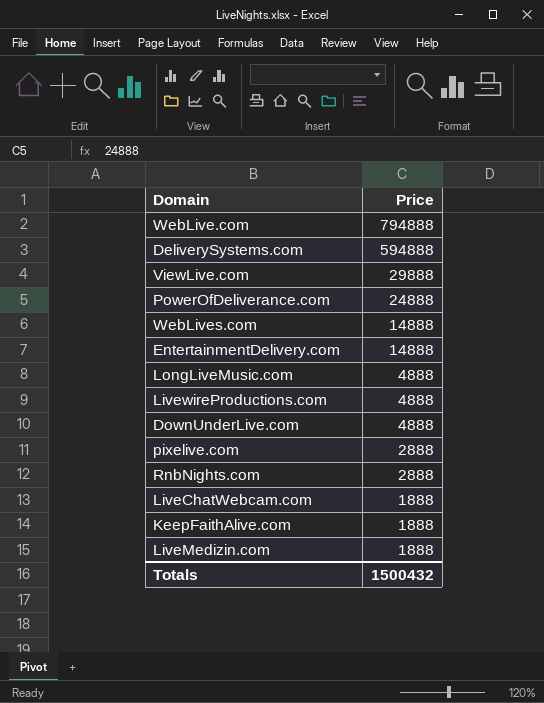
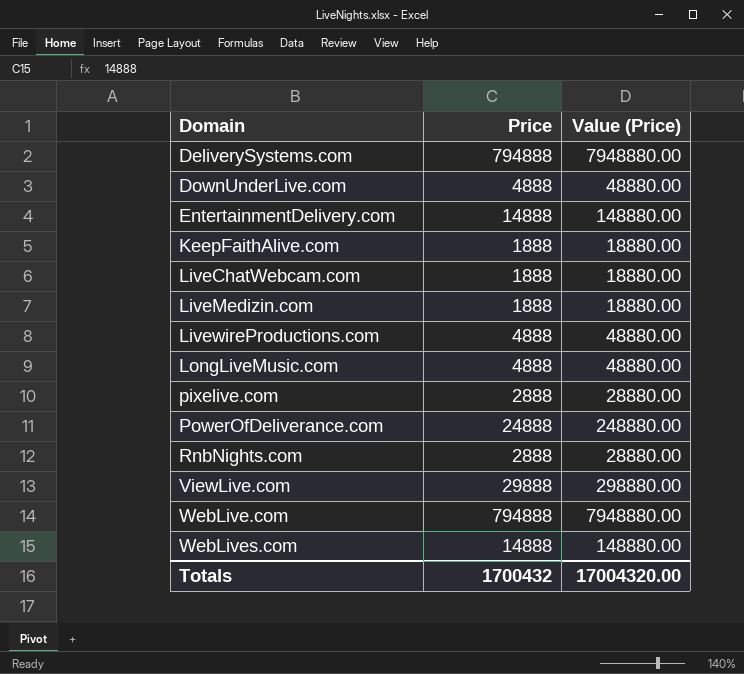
row order: Price descending -> Domain ascending
column Value (Price) | formula: none -> [Price] * 10
DeliverySystems.com | Price: 594888 -> 794888
Totals | Price: 1500432 -> 1700432

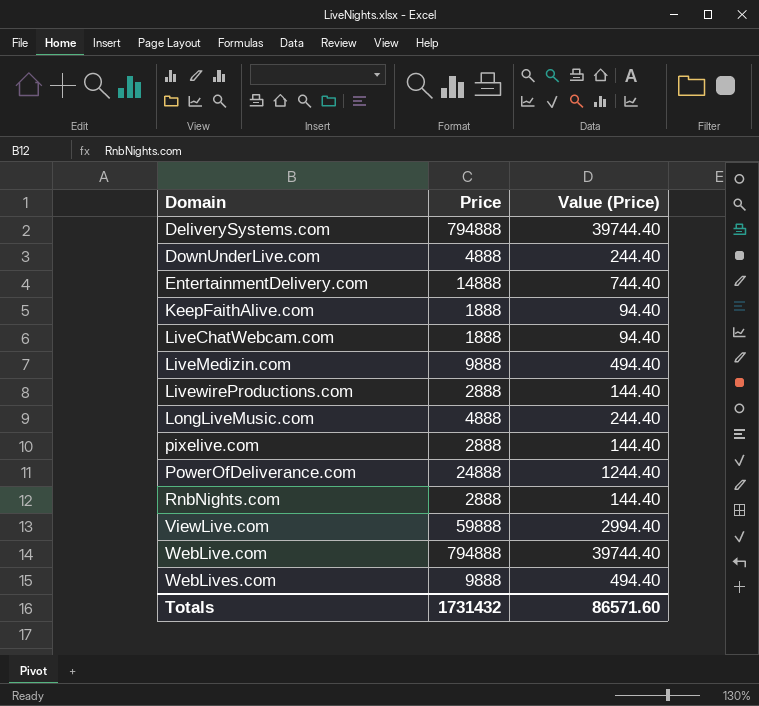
column Value (Price) | formula: [Price] * 10 -> [Price] * 0.05
LiveMedizin.com | Price: 1888 -> 9888
LivewireProductions.com | Price: 4888 -> 2888
ViewLive.com | Price: 29888 -> 59888
WebLives.com | Price: 14888 -> 9888
Totals | Price: 1700432 -> 1731432
Totals | Value (Price): 17004320.00 -> 86571.60

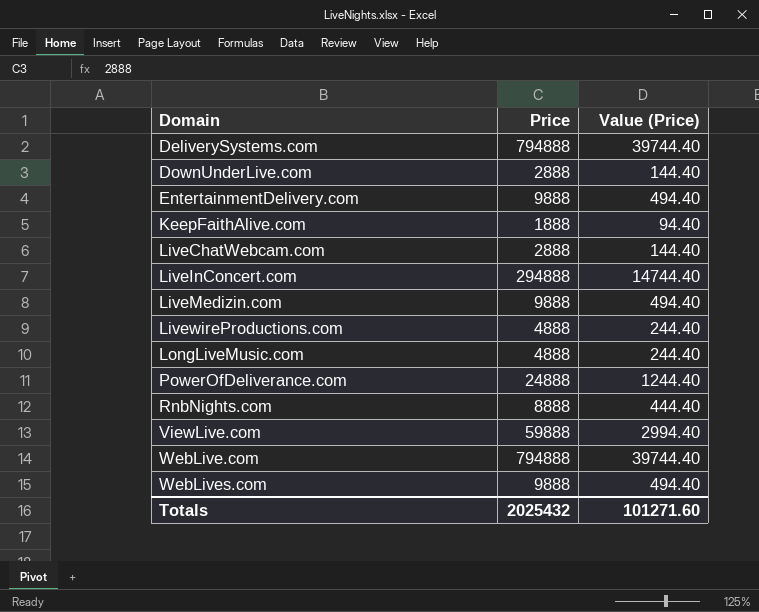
row pixelive.com: 2888 | 144.40 -> none
DownUnderLive.com | Price: 4888 -> 2888
DownUnderLive.com | Value (Price): 244.40 -> 144.40
EntertainmentDelivery.com | Price: 14888 -> 9888
EntertainmentDelivery.com | Value (Price): 744.40 -> 494.40
LiveChatWebcam.com | Price: 1888 -> 2888
LiveChatWebcam.com | Value (Price): 94.40 -> 144.40
row LiveInConcert.com: none -> 294888 | 14744.40
LivewireProductions.com | Price: 2888 -> 4888
LivewireProductions.com | Value (Price): 144.40 -> 244.40
RnbNights.com | Price: 2888 -> 8888
RnbNights.com | Value (Price): 144.40 -> 444.40
Totals | Price: 1731432 -> 2025432
Totals | Value (Price): 86571.60 -> 101271.60

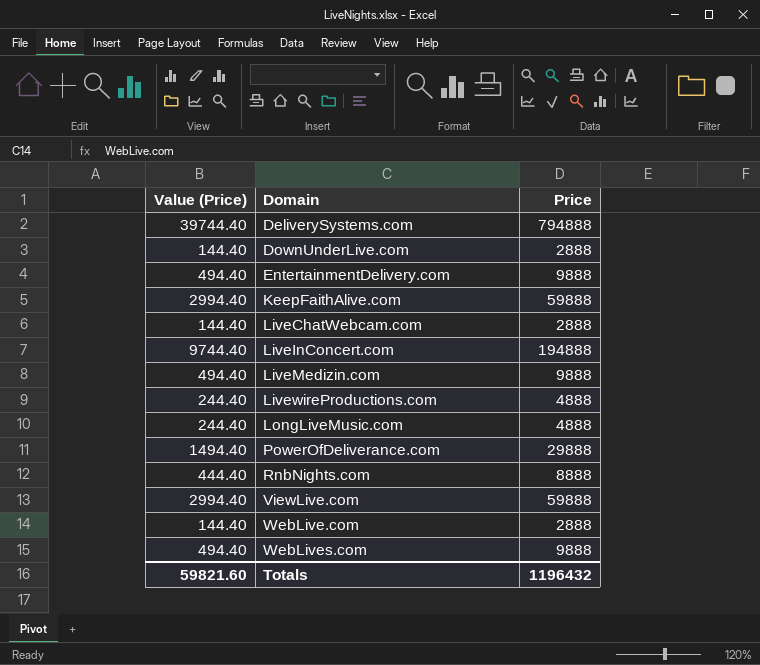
column Value (Price) | position: 3 -> 1
KeepFaithAlive.com | Value (Price): 94.40 -> 2994.40
KeepFaithAlive.com | Price: 1888 -> 59888
LiveInConcert.com | Value (Price): 14744.40 -> 9744.40
LiveInConcert.com | Price: 294888 -> 194888
PowerOfDeliverance.com | Value (Price): 1244.40 -> 1494.40
PowerOfDeliverance.com | Price: 24888 -> 29888
WebLive.com | Value (Price): 39744.40 -> 144.40
WebLive.com | Price: 794888 -> 2888
Totals | Value (Price): 101271.60 -> 59821.60
Totals | Price: 2025432 -> 1196432

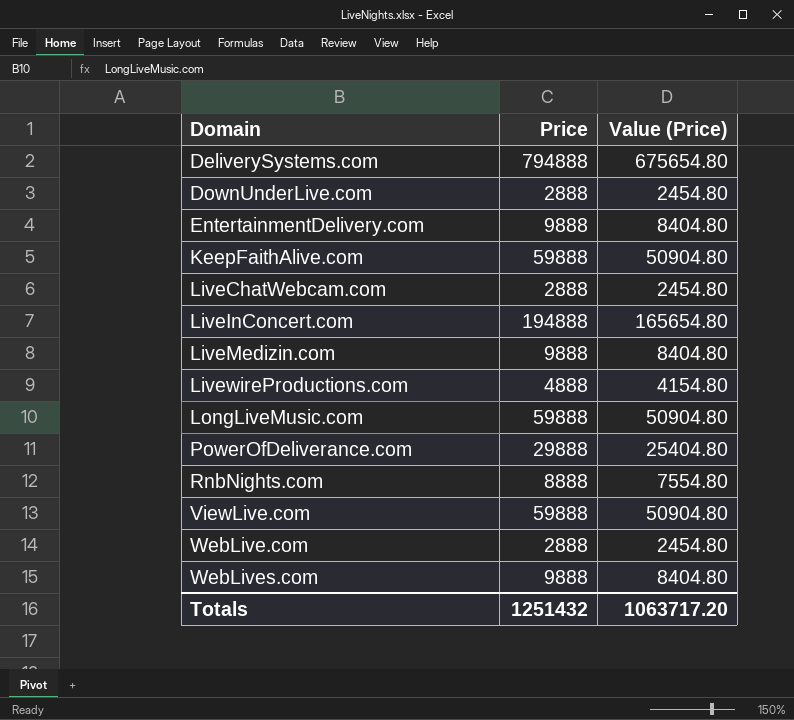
column Value (Price) | formula: [Price] * 0.05 -> [Price] * 0.85
column Value (Price) | position: 1 -> 3
LongLiveMusic.com | Price: 4888 -> 59888
Totals | Price: 1196432 -> 1251432
Totals | Value (Price): 59821.60 -> 1063717.20

